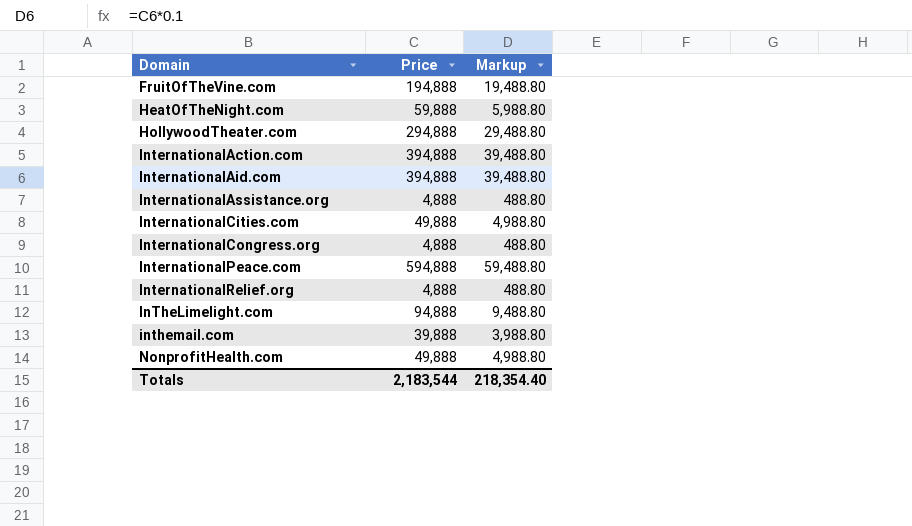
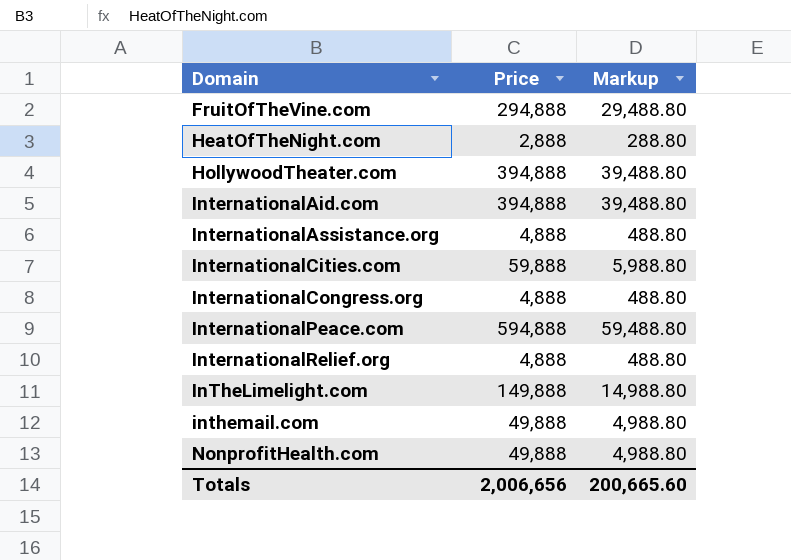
row InternationalAction.com: 394,888 | 39,488.80 -> none
FruitOfTheVine.com | Price: 194,888 -> 294,888
FruitOfTheVine.com | Markup: 19,488.80 -> 29,488.80
HeatOfTheNight.com | Price: 59,888 -> 2,888
HeatOfTheNight.com | Markup: 5,988.80 -> 288.80
HollywoodTheater.com | Price: 294,888 -> 394,888
HollywoodTheater.com | Markup: 29,488.80 -> 39,488.80
InternationalCities.com | Price: 49,888 -> 59,888
InternationalCities.com | Markup: 4,988.80 -> 5,988.80
InTheLimelight.com | Price: 94,888 -> 149,888
InTheLimelight.com | Markup: 9,488.80 -> 14,988.80
inthemail.com | Price: 39,888 -> 49,888
inthemail.com | Markup: 3,988.80 -> 4,988.80
Totals | Price: 2,183,544 -> 2,006,656
Totals | Markup: 218,354.40 -> 200,665.60

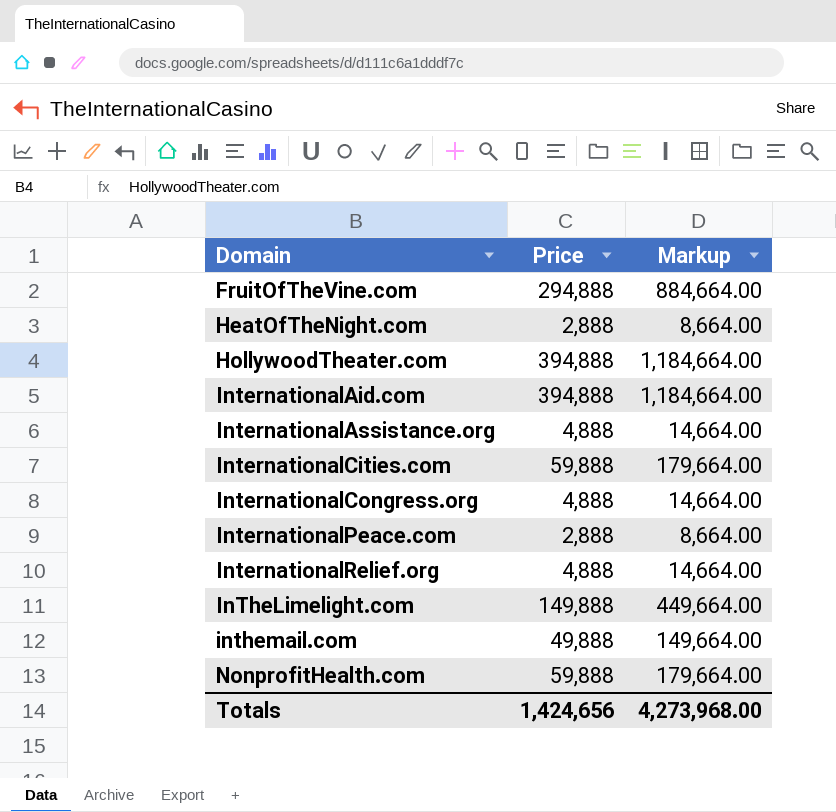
column Markup | formula: [Price] * 0.1 -> [Price] * 3
InternationalPeace.com | Price: 594,888 -> 2,888
NonprofitHealth.com | Price: 49,888 -> 59,888
Totals | Price: 2,006,656 -> 1,424,656
Totals | Markup: 200,665.60 -> 4,273,968.00

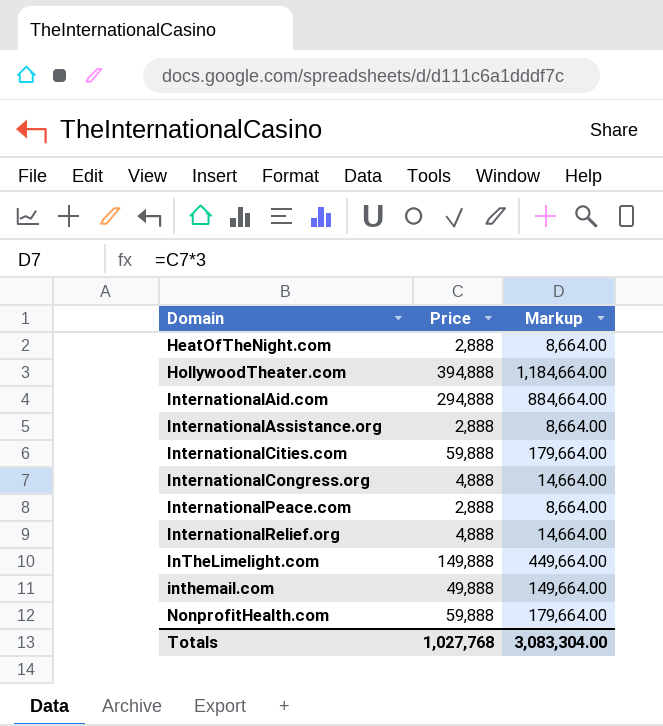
row FruitOfTheVine.com: 294,888 | 884,664.00 -> none
InternationalAid.com | Price: 394,888 -> 294,888
InternationalAid.com | Markup: 1,184,664.00 -> 884,664.00
InternationalAssistance.org | Price: 4,888 -> 2,888
InternationalAssistance.org | Markup: 14,664.00 -> 8,664.00
Totals | Price: 1,424,656 -> 1,027,768
Totals | Markup: 4,273,968.00 -> 3,083,304.00

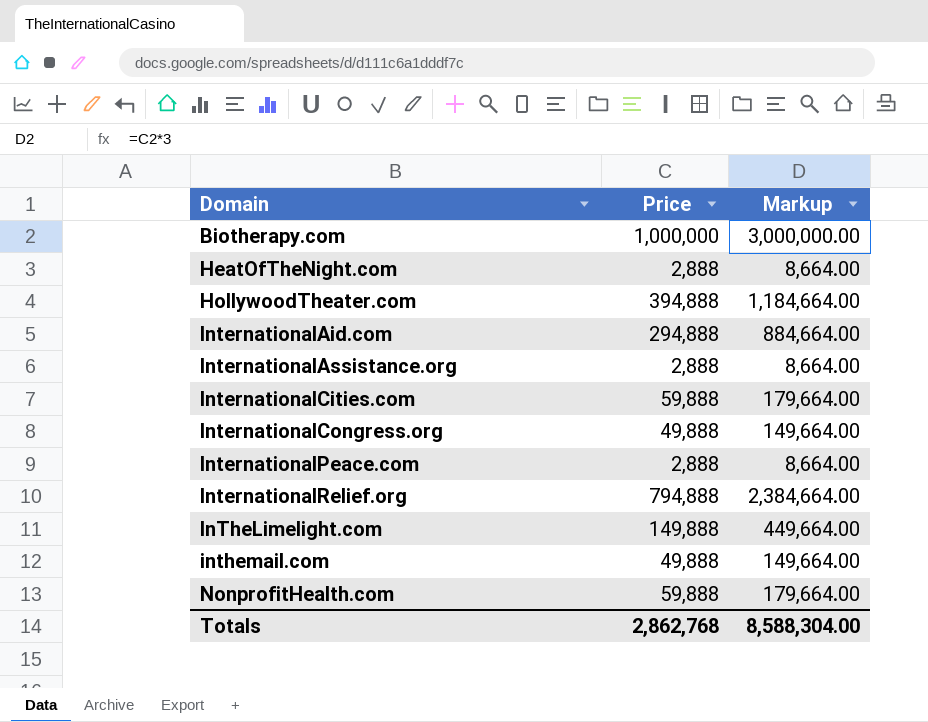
row Biotherapy.com: none -> 1,000,000 | 3,000,000.00
InternationalCongress.org | Price: 4,888 -> 49,888
InternationalCongress.org | Markup: 14,664.00 -> 149,664.00
InternationalRelief.org | Price: 4,888 -> 794,888
InternationalRelief.org | Markup: 14,664.00 -> 2,384,664.00
Totals | Price: 1,027,768 -> 2,862,768
Totals | Markup: 3,083,304.00 -> 8,588,304.00

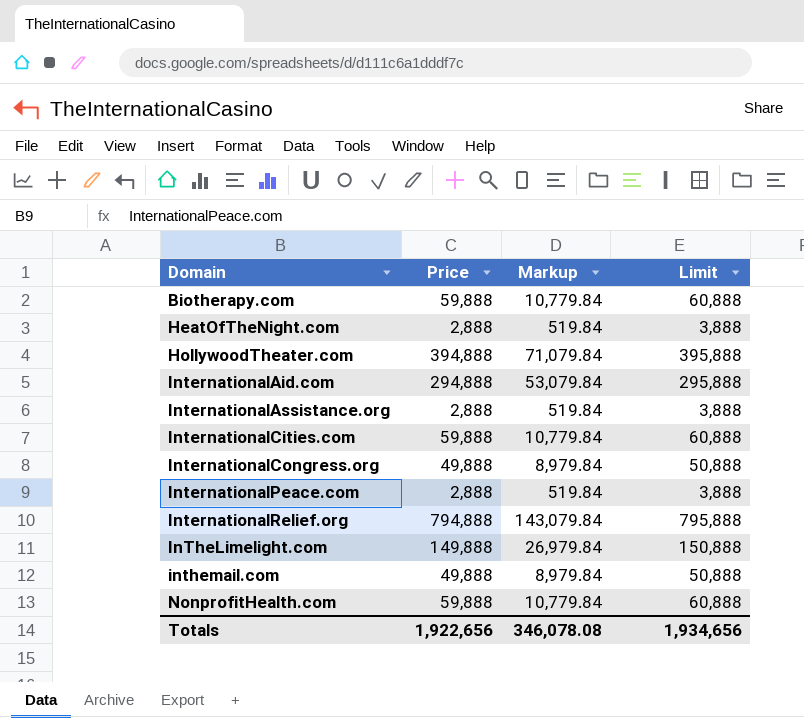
column Markup | formula: [Price] * 3 -> [Price] * 0.18
column Limit | formula: none -> [Price] + 1000
Biotherapy.com | Price: 1,000,000 -> 59,888
Totals | Price: 2,862,768 -> 1,922,656
Totals | Markup: 8,588,304.00 -> 346,078.08

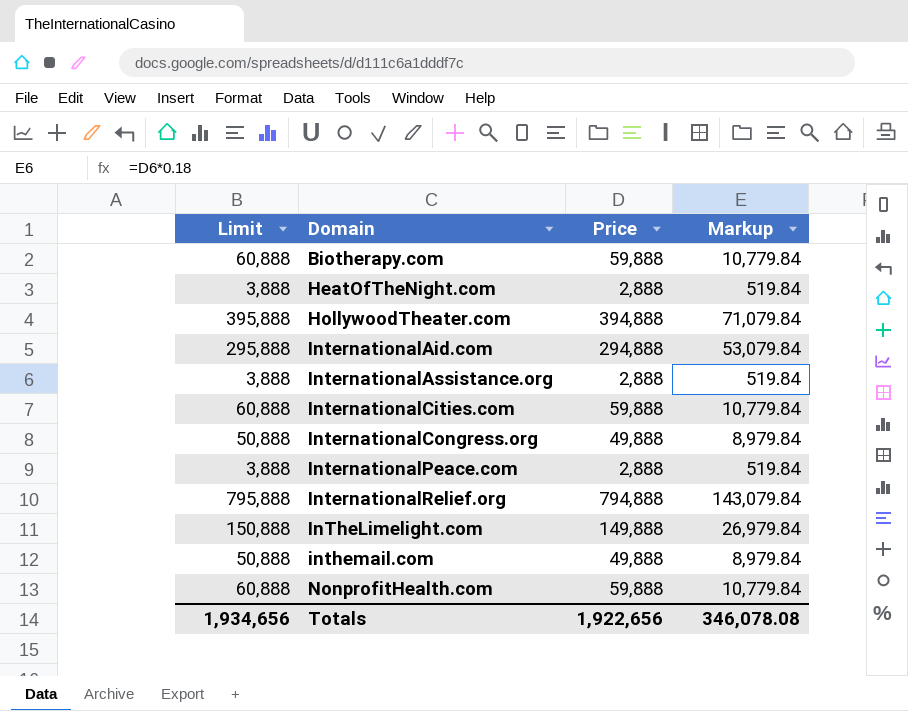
column Limit | position: 4 -> 1

